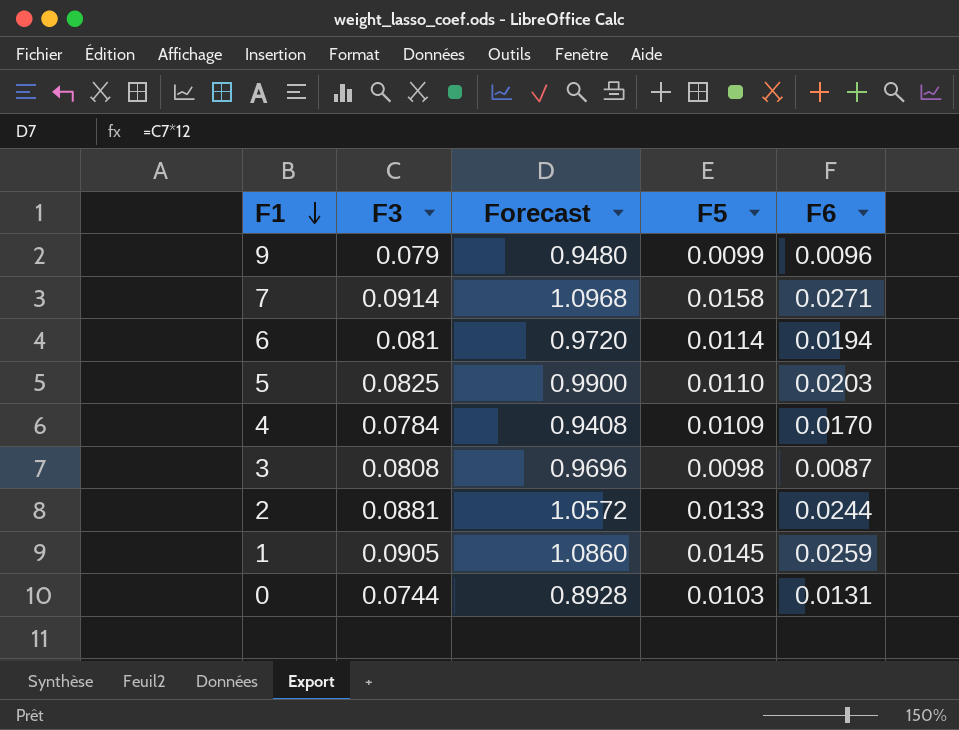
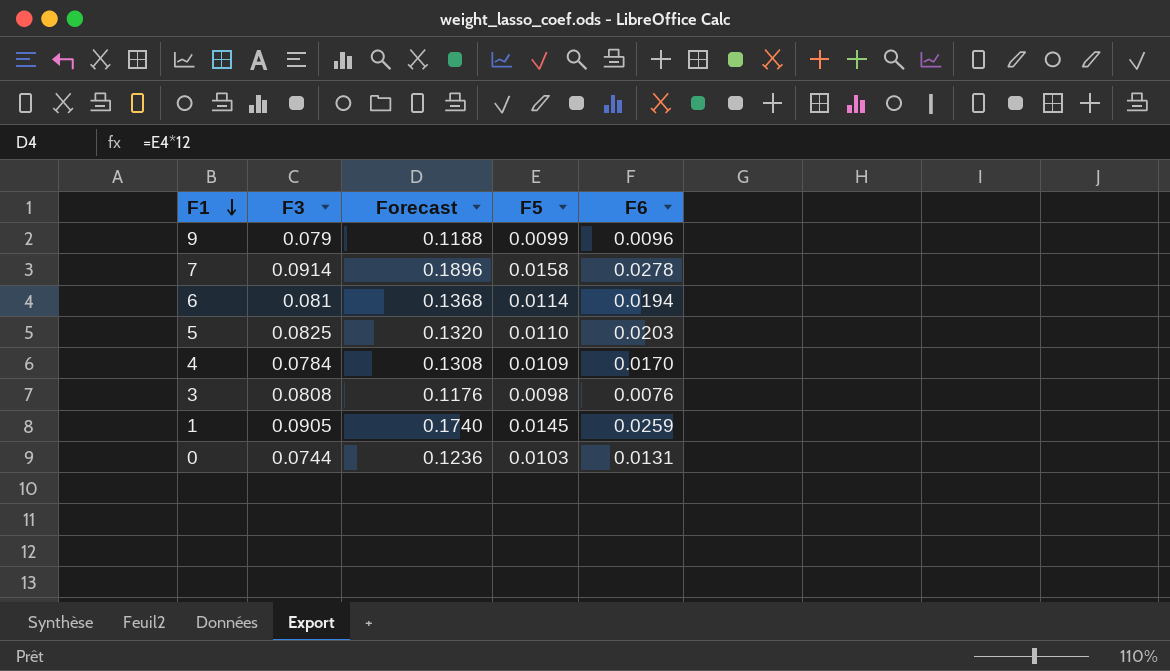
column Forecast | formula: [F3] * 12 -> [F5] * 12
row 2: 0.0881 | 1.0572 | 0.0133 | 0.0244 -> none
7 | F6: 0.0271 -> 0.0278
3 | F6: 0.0087 -> 0.0076

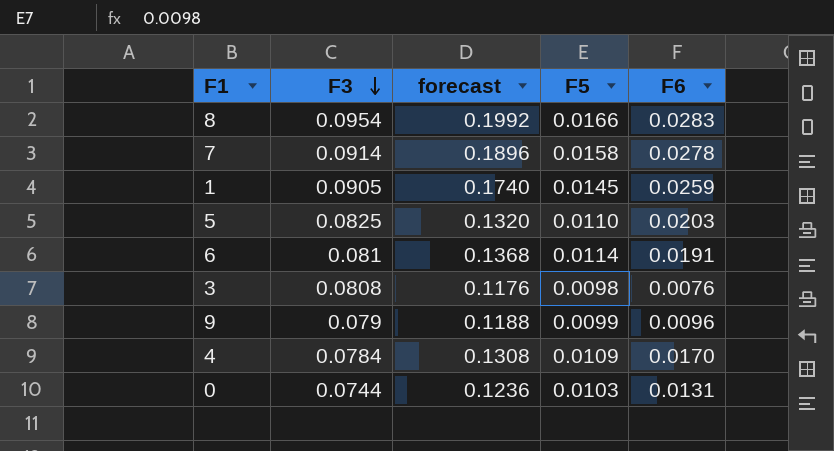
row order: F1 descending -> F3 descending
column name: Forecast -> forecast
row 8: none -> 0.0954 | 0.1992 | 0.0166 | 0.0283
6 | F6: 0.0194 -> 0.0191

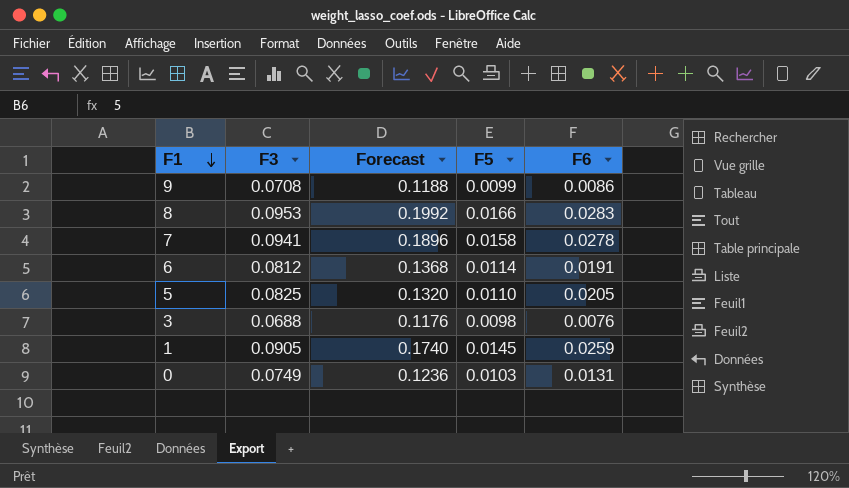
row order: F3 descending -> F1 descending
column name: forecast -> Forecast
row 4: 0.0784 | 0.1308 | 0.0109 | 0.0170 -> none
9 | F3: 0.079 -> 0.0708
9 | F6: 0.0096 -> 0.0086
8 | F3: 0.0954 -> 0.0953
7 | F3: 0.0914 -> 0.0941
6 | F3: 0.081 -> 0.0812
5 | F6: 0.0203 -> 0.0205
3 | F3: 0.0808 -> 0.0688
0 | F3: 0.0744 -> 0.0749

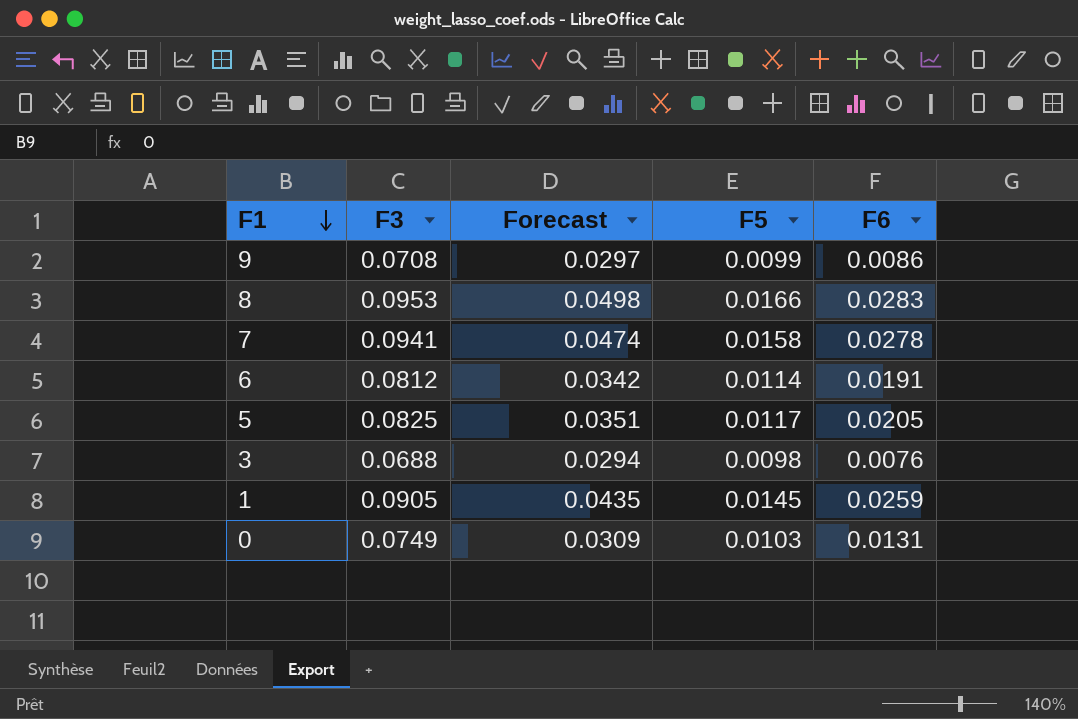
column Forecast | formula: [F5] * 12 -> [F5] * 3
5 | F5: 0.0110 -> 0.0117

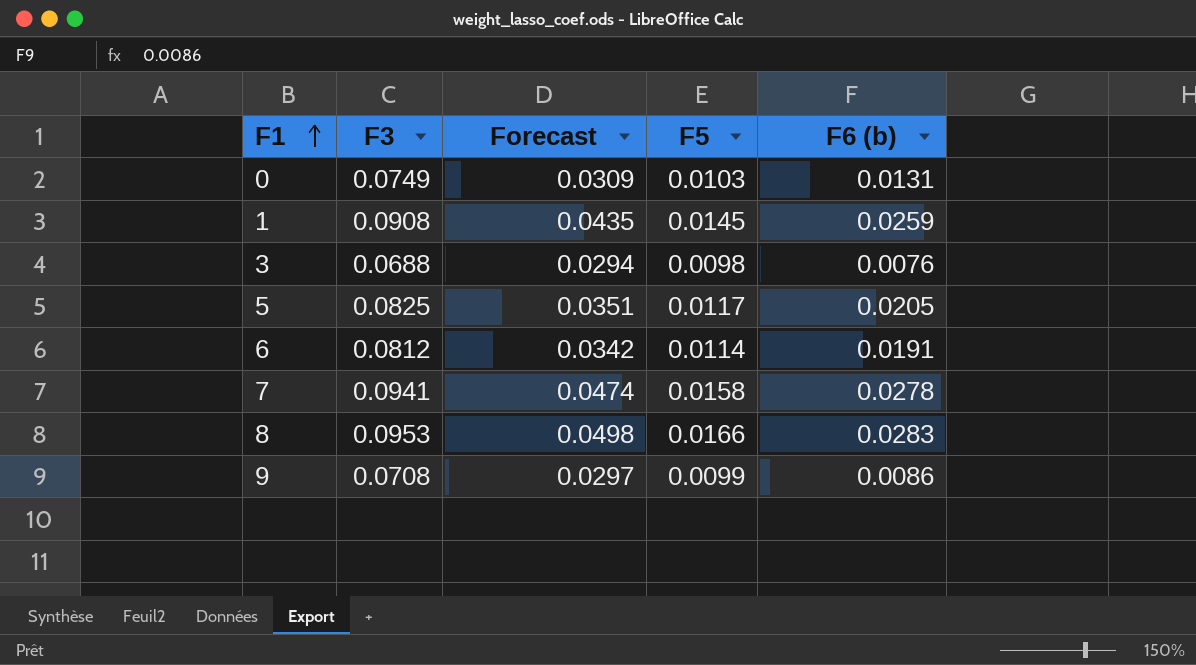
row order: F1 descending -> F1 ascending
column name: F6 -> F6 (b)
1 | F3: 0.0905 -> 0.0908

